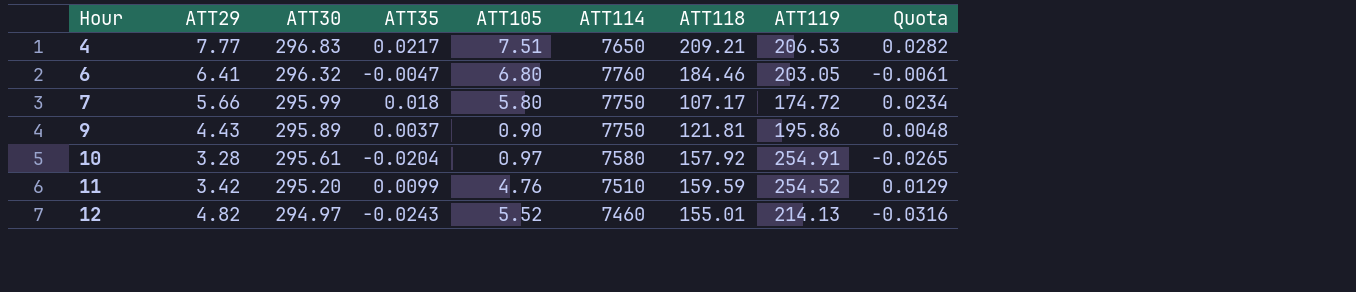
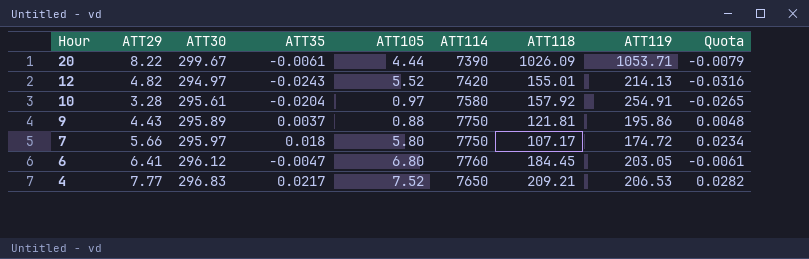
row order: Hour ascending -> Hour descending
row 11: 3.42 | 295.20 | 0.0099 | 4.76 | 7510 | 159.59 | 254.52 | 0.0129 -> none
row 20: none -> 8.22 | 299.67 | -0.0061 | 4.44 | 7390 | 1026.09 | 1053.71 | -0.0079
12 | ATT114: 7460 -> 7420
9 | ATT105: 0.90 -> 0.88
7 | ATT30: 295.99 -> 295.97
6 | ATT30: 296.32 -> 296.12
6 | ATT118: 184.46 -> 184.45
4 | ATT105: 7.51 -> 7.52

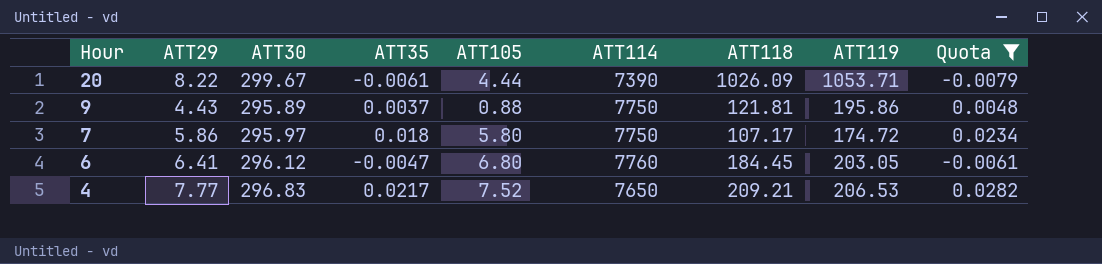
filter: none -> Quota >= -0.0079
7 | ATT29: 5.66 -> 5.86

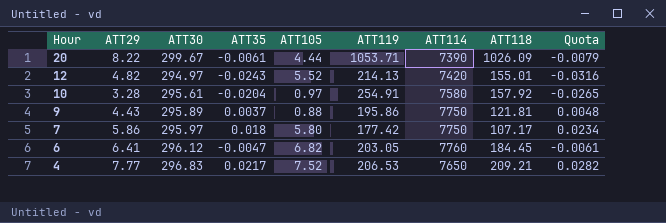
filter: Quota >= -0.0079 -> none
column ATT119 | position: 8 -> 6
7 | ATT119: 174.72 -> 177.42
6 | ATT105: 6.80 -> 6.82

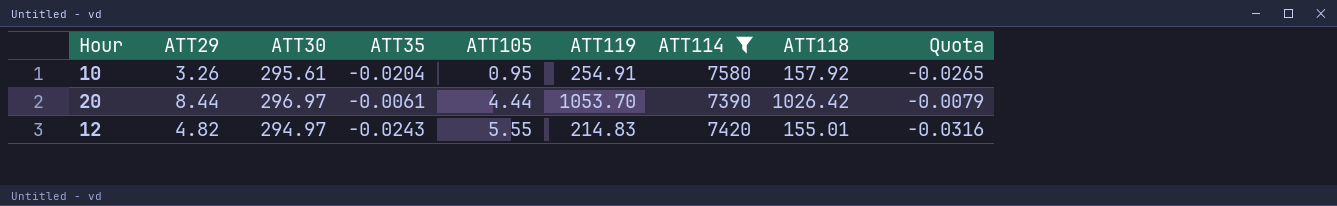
filter: none -> ATT114 <= 7580
row order: Hour descending -> ATT105 ascending
10 | ATT29: 3.28 -> 3.26
10 | ATT105: 0.97 -> 0.95
20 | ATT29: 8.22 -> 8.44
20 | ATT30: 299.67 -> 296.97
20 | ATT119: 1053.71 -> 1053.70
20 | ATT118: 1026.09 -> 1026.42
12 | ATT105: 5.52 -> 5.55
12 | ATT119: 214.13 -> 214.83

